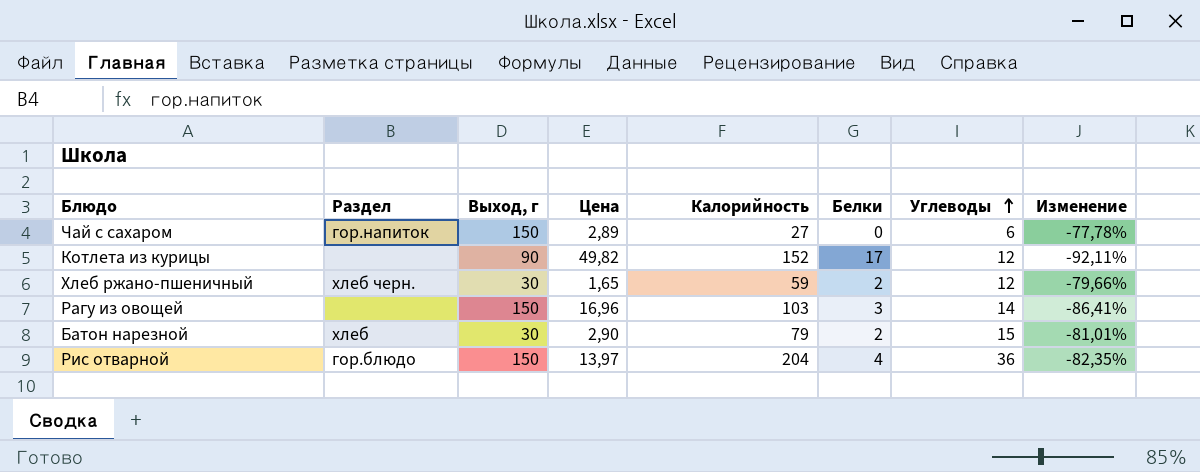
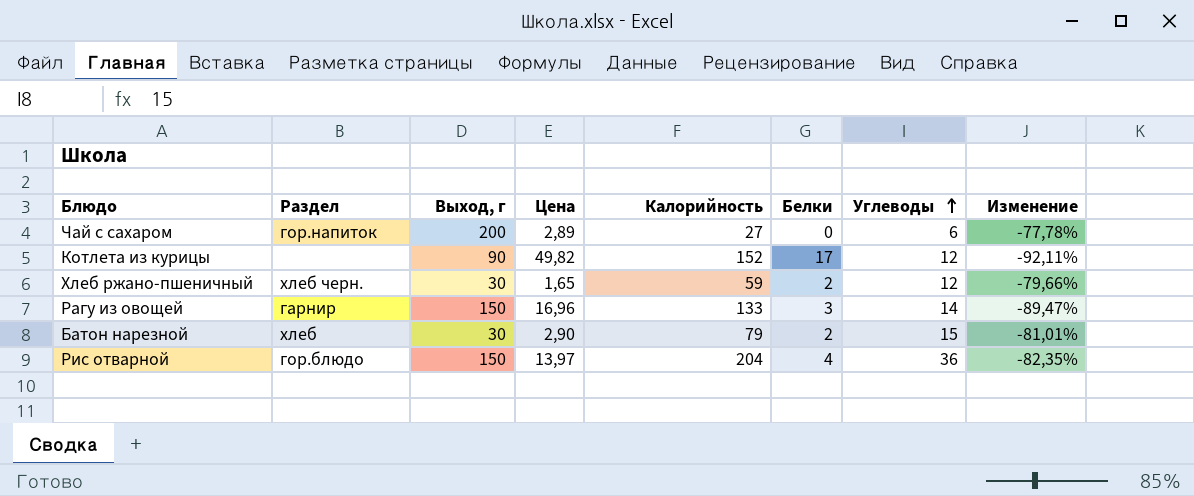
Чай с сахаром | Выход, г: 150 -> 200
Рагу из овощей | Раздел: none -> гарнир
Рагу из овощей | Калорийность: 103 -> 133
Рагу из овощей | Изменение: -86,41% -> -89,47%

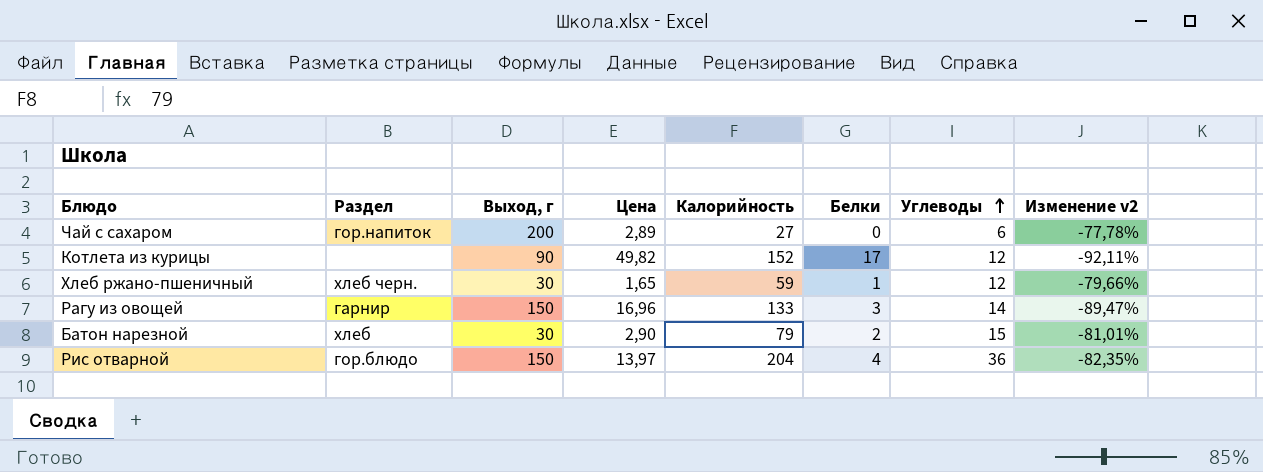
column name: Изменение -> Изменение v2
Хлеб ржано-пшеничный | Белки: 2 -> 1

